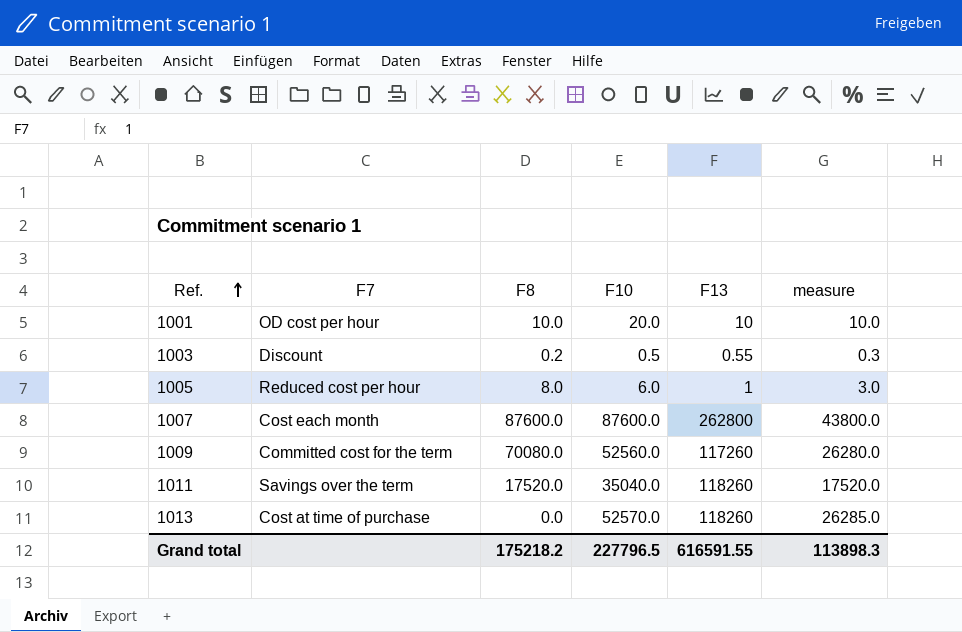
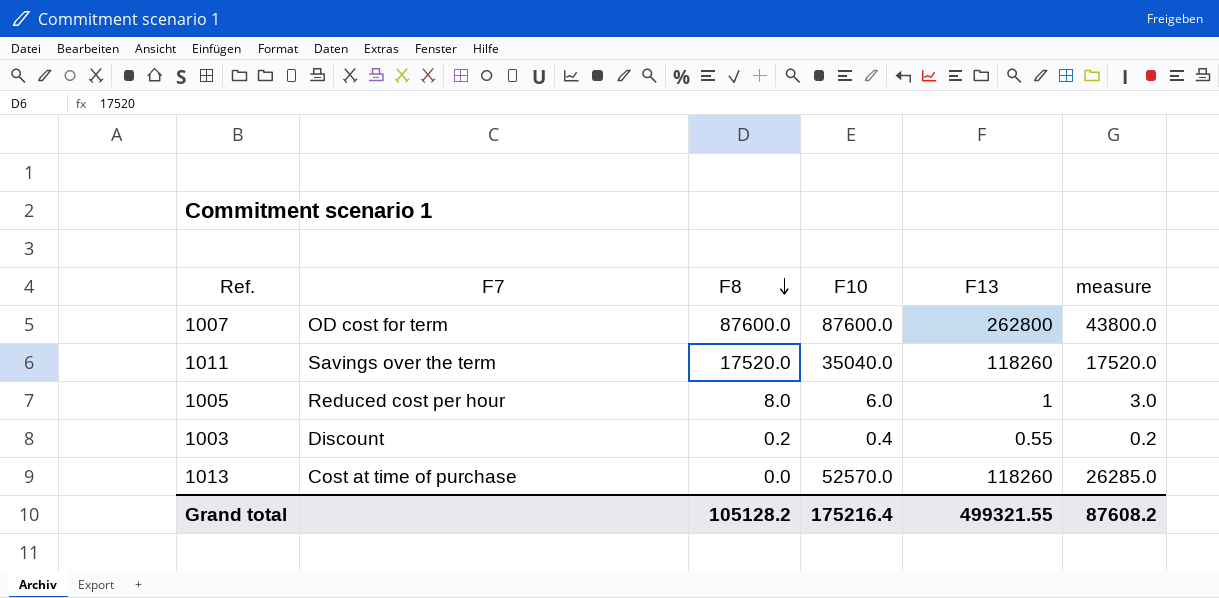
row order: Ref. ascending -> F8 descending
row 1001: OD cost per hour | 10.0 | 20.0 | 10 | 10.0 -> none
row 1009: Committed cost for the term | 70080.0 | 52560.0 | 117260 | 26280.0 -> none
1007 | F7: Cost each month -> OD cost for term
1003 | F10: 0.5 -> 0.4
1003 | measure: 0.3 -> 0.2
Grand total | F8: 175218.2 -> 105128.2
Grand total | F10: 227796.5 -> 175216.4
Grand total | F13: 616591.55 -> 499321.55
Grand total | measure: 113898.3 -> 87608.2

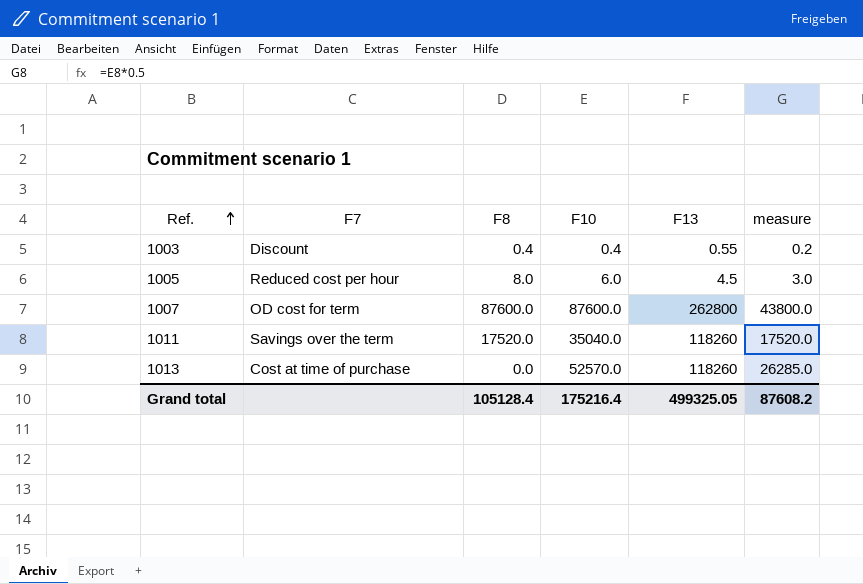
row order: F8 descending -> Ref. ascending
1003 | F8: 0.2 -> 0.4
1005 | F13: 1 -> 4.5
Grand total | F8: 105128.2 -> 105128.4
Grand total | F13: 499321.55 -> 499325.05

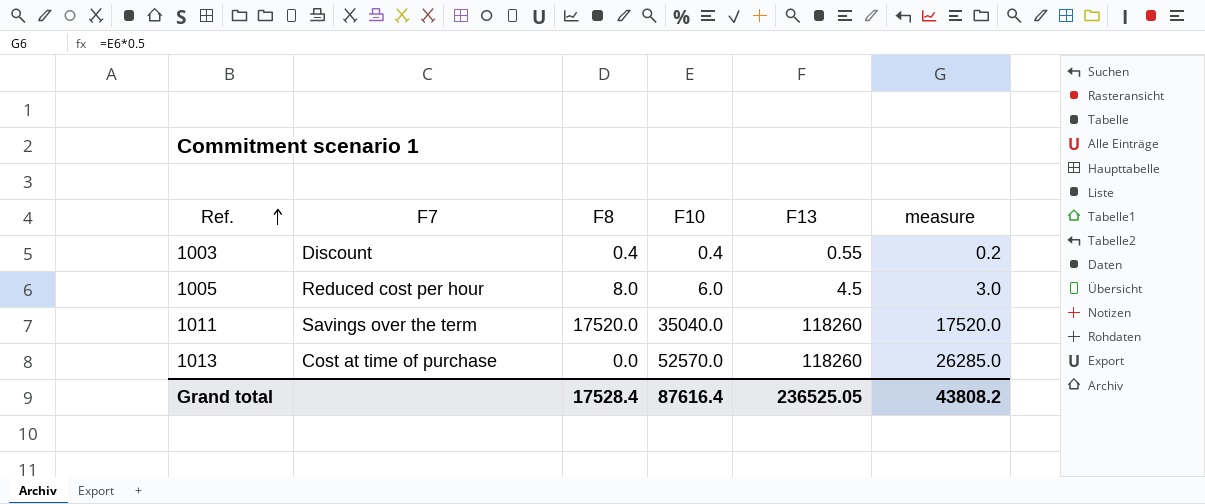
row 1007: OD cost for term | 87600.0 | 87600.0 | 262800 | 43800.0 -> none
Grand total | F8: 105128.4 -> 17528.4
Grand total | F10: 175216.4 -> 87616.4
Grand total | F13: 499325.05 -> 236525.05
Grand total | measure: 87608.2 -> 43808.2

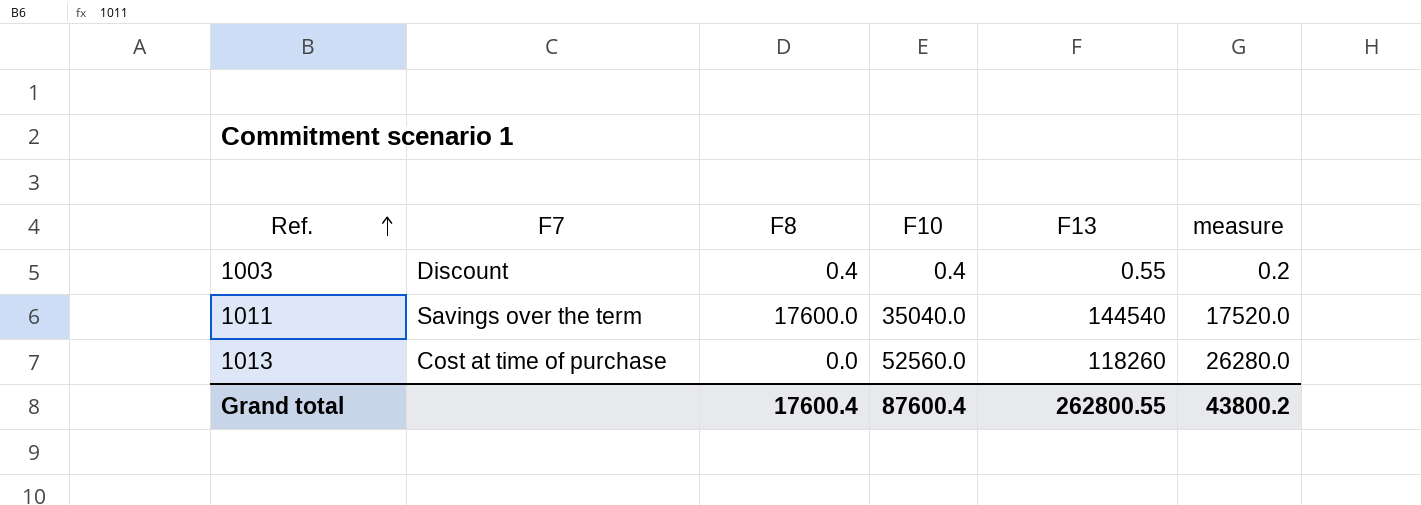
row 1005: Reduced cost per hour | 8.0 | 6.0 | 4.5 | 3.0 -> none
1011 | F8: 17520.0 -> 17600.0
1011 | F13: 118260 -> 144540
1013 | F10: 52570.0 -> 52560.0
1013 | measure: 26285.0 -> 26280.0
Grand total | F8: 17528.4 -> 17600.4
Grand total | F10: 87616.4 -> 87600.4
Grand total | F13: 236525.05 -> 262800.55
Grand total | measure: 43808.2 -> 43800.2

